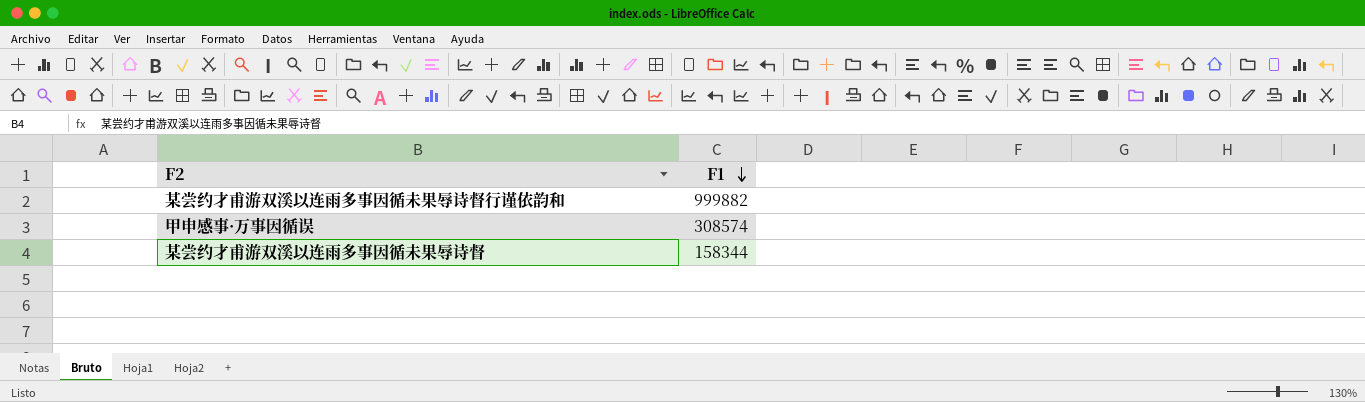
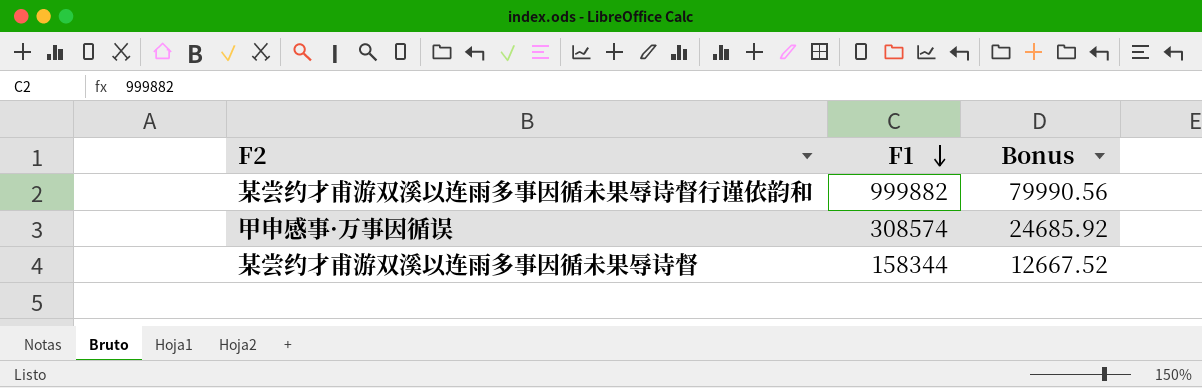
column Bonus | formula: none -> [F1] * 0.08

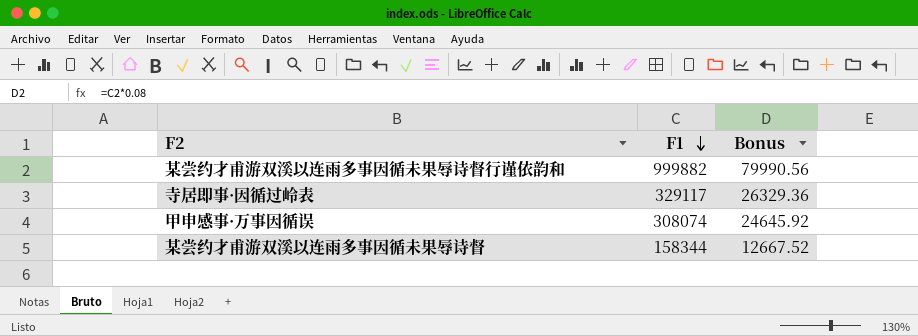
row 寺居即事·因循过岭表: none -> 329117 | 26329.36
甲申感事·万事因循误 | F1: 308574 -> 308074
甲申感事·万事因循误 | Bonus: 24685.92 -> 24645.92

